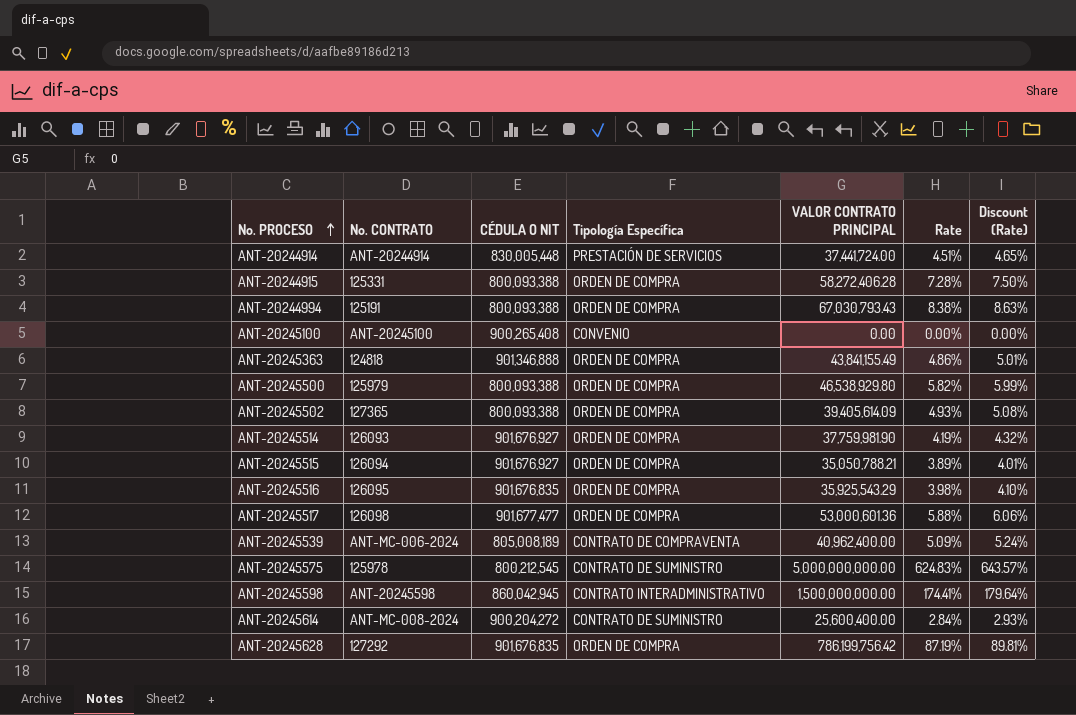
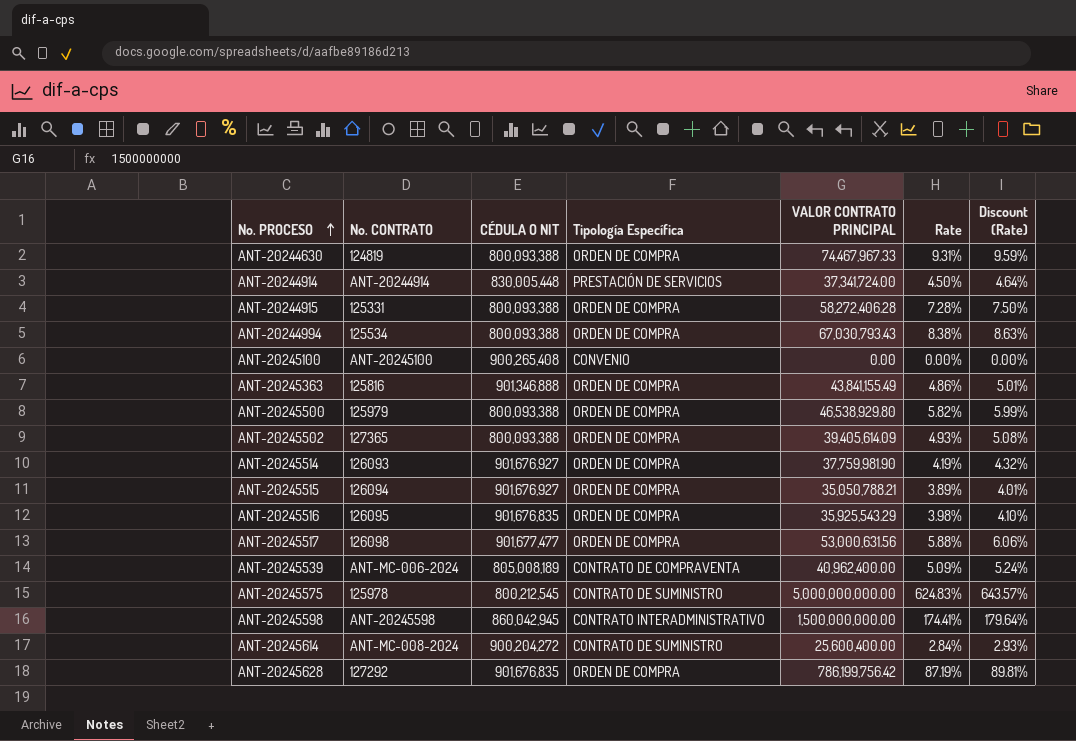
row ANT-20244630: none -> 124819 | 800,093,388 | ORDEN DE COMPRA | 74,467,967.33 | 9.31% | 9.59%
ANT-20244914 | VALOR CONTRATO PRINCIPAL: 37,441,724.00 -> 37,341,724.00
ANT-20244914 | Rate: 4.51% -> 4.50%
ANT-20244914 | Discount (Rate): 4.65% -> 4.64%
ANT-20244994 | No. CONTRATO: 125191 -> 125534
ANT-20245363 | No. CONTRATO: 124818 -> 125816
ANT-20245517 | VALOR CONTRATO PRINCIPAL: 53,000,601.36 -> 53,000,631.56

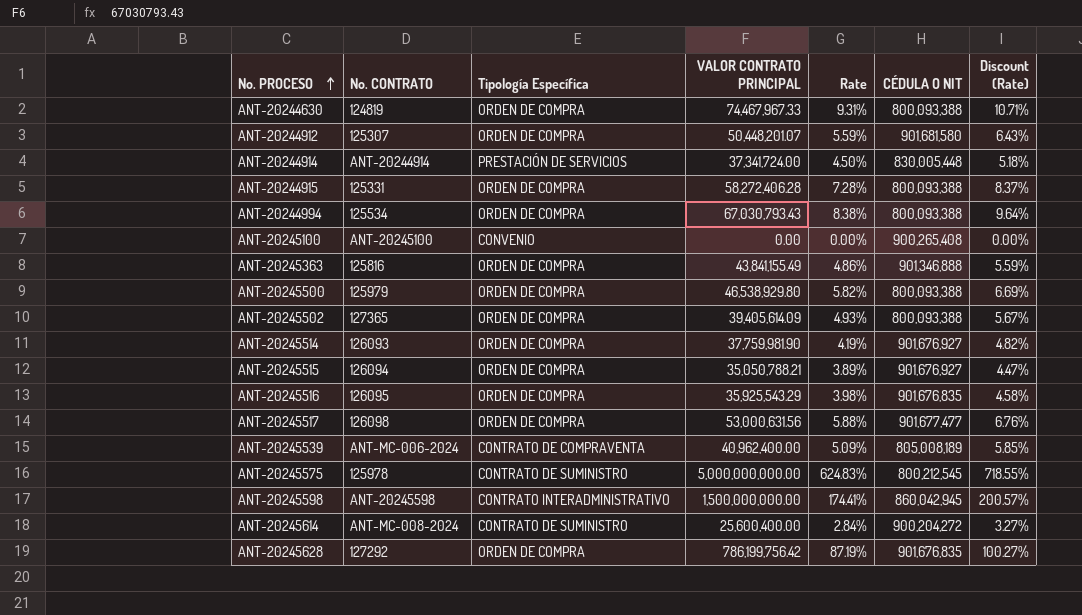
column CÉDULA O NIT | position: 3 -> 6
column Discount (Rate) | formula: [Rate] * 1.03 -> [Rate] * 1.15
row ANT-20244912: none -> 125307 | ORDEN DE COMPRA | 50,448,201.07 | 5.59% | 901,681,580 | 6.43%

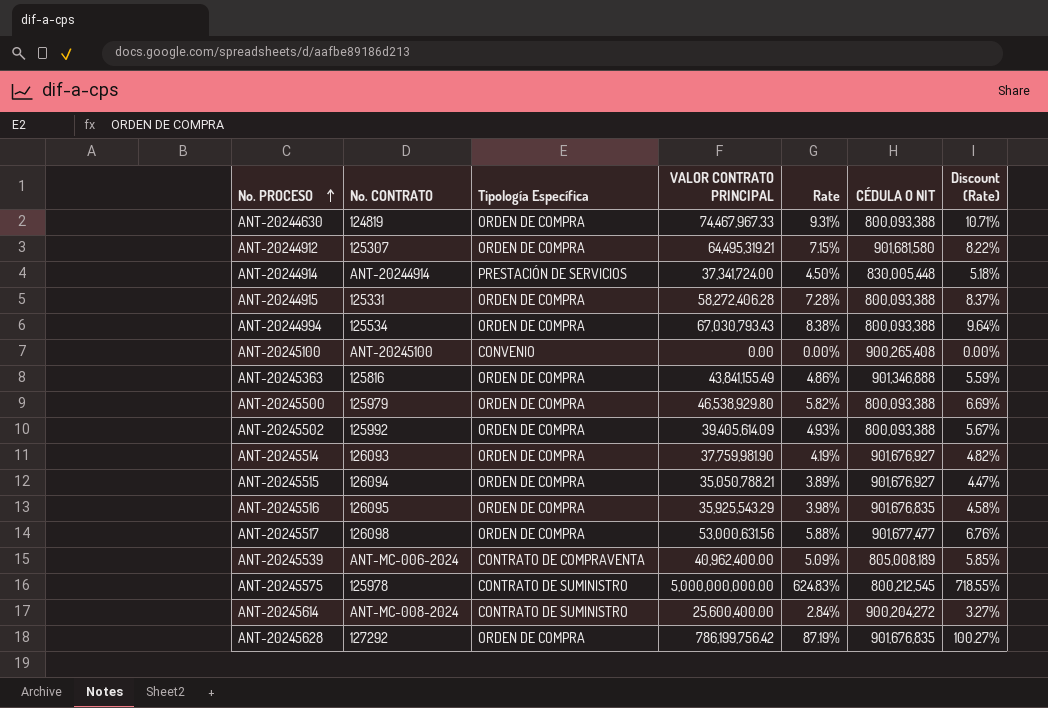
row ANT-20245598: ANT-20245598 | CONTRATO INTERADMINISTRATIVO | 1,500,000,000.00 | 174.41% | 860,042,945 | 200.57% -> none
ANT-20244912 | VALOR CONTRATO PRINCIPAL: 50,448,201.07 -> 64,495,319.21
ANT-20244912 | Rate: 5.59% -> 7.15%
ANT-20244912 | Discount (Rate): 6.43% -> 8.22%
ANT-20245502 | No. CONTRATO: 127365 -> 125992

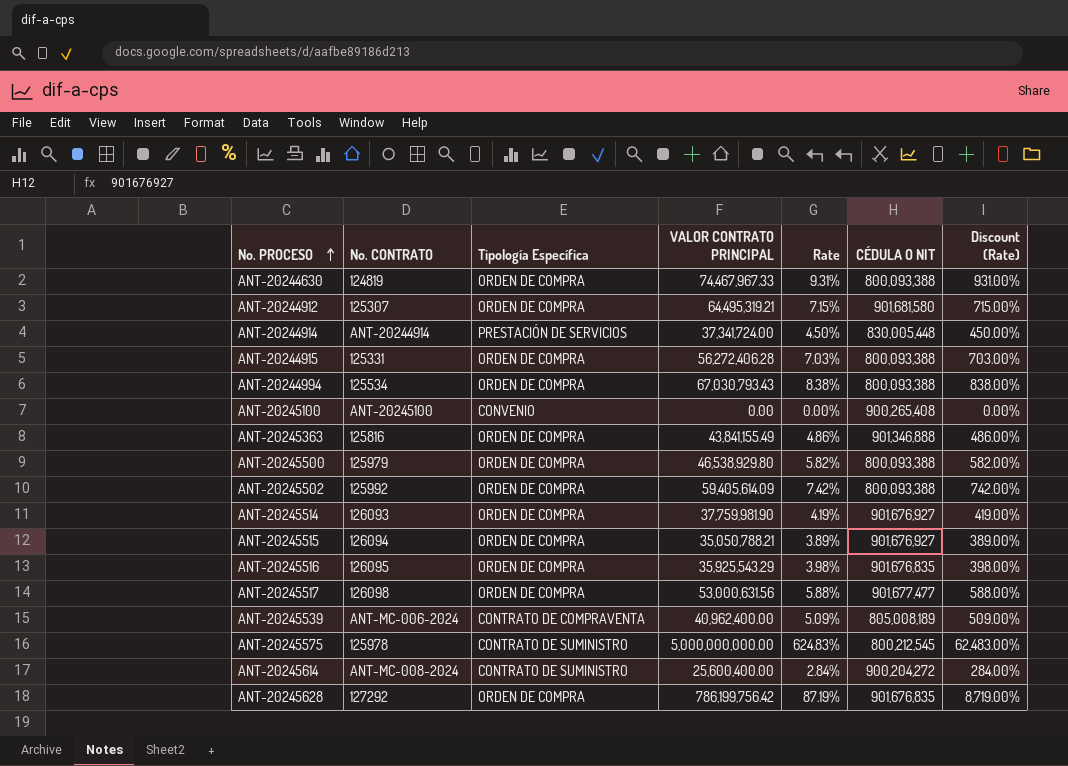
column Discount (Rate) | formula: [Rate] * 1.15 -> [Rate] * 100
ANT-20244915 | VALOR CONTRATO PRINCIPAL: 58,272,406.28 -> 56,272,406.28
ANT-20244915 | Rate: 7.28% -> 7.03%
ANT-20245502 | VALOR CONTRATO PRINCIPAL: 39,405,614.09 -> 59,405,614.09
ANT-20245502 | Rate: 4.93% -> 7.42%

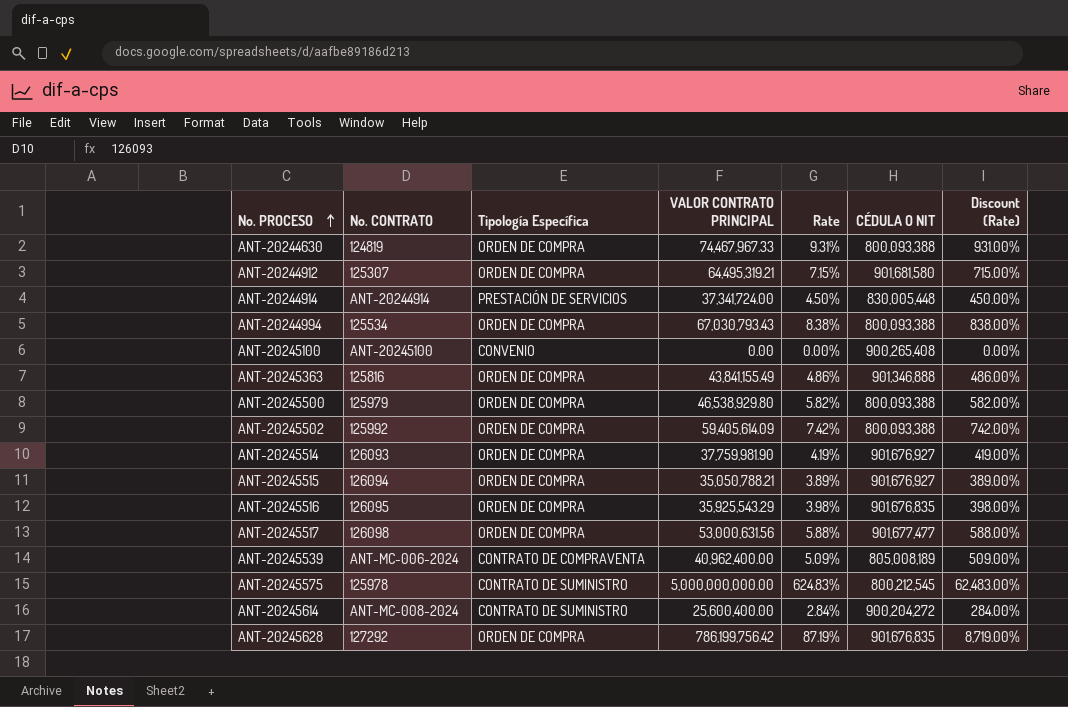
row ANT-20244915: 125331 | ORDEN DE COMPRA | 56,272,406.28 | 7.03% | 800,093,388 | 703.00% -> none

